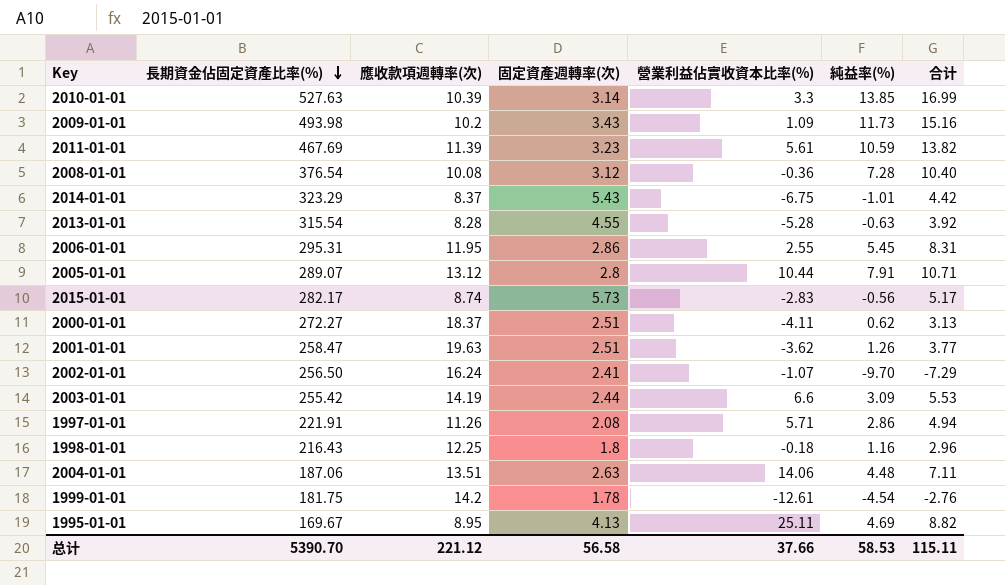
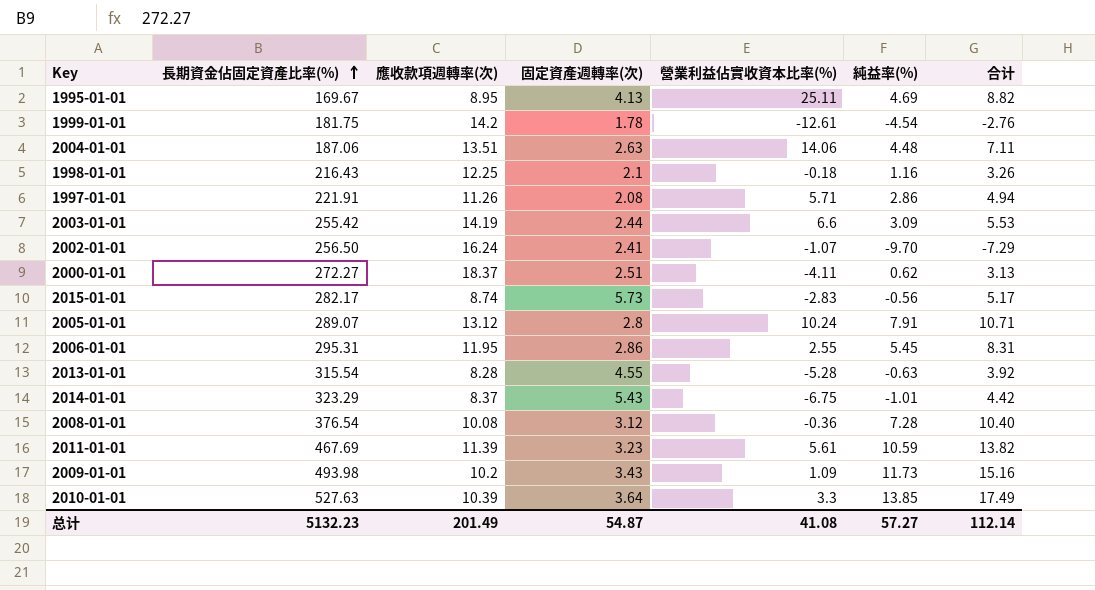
row order: 長期資金佔固定資產比率(%) descending -> 長期資金佔固定資產比率(%) ascending
row 2001-01-01: 258.47 | 19.63 | 2.51 | -3.62 | 1.26 | 3.77 -> none
1998-01-01 | 固定資產週轉率(次): 1.8 -> 2.1
1998-01-01 | 合计: 2.96 -> 3.26
2005-01-01 | 營業利益佔實收資本比率(%): 10.44 -> 10.24
2010-01-01 | 固定資產週轉率(次): 3.14 -> 3.64
2010-01-01 | 合计: 16.99 -> 17.49
总计 | 長期資金佔固定資產比率(%): 5390.70 -> 5132.23
总计 | 應收款項週轉率(次): 221.12 -> 201.49
总计 | 固定資產週轉率(次): 56.58 -> 54.87
总计 | 營業利益佔實收資本比率(%): 37.66 -> 41.08
总计 | 純益率(%): 58.53 -> 57.27
总计 | 合计: 115.11 -> 112.14

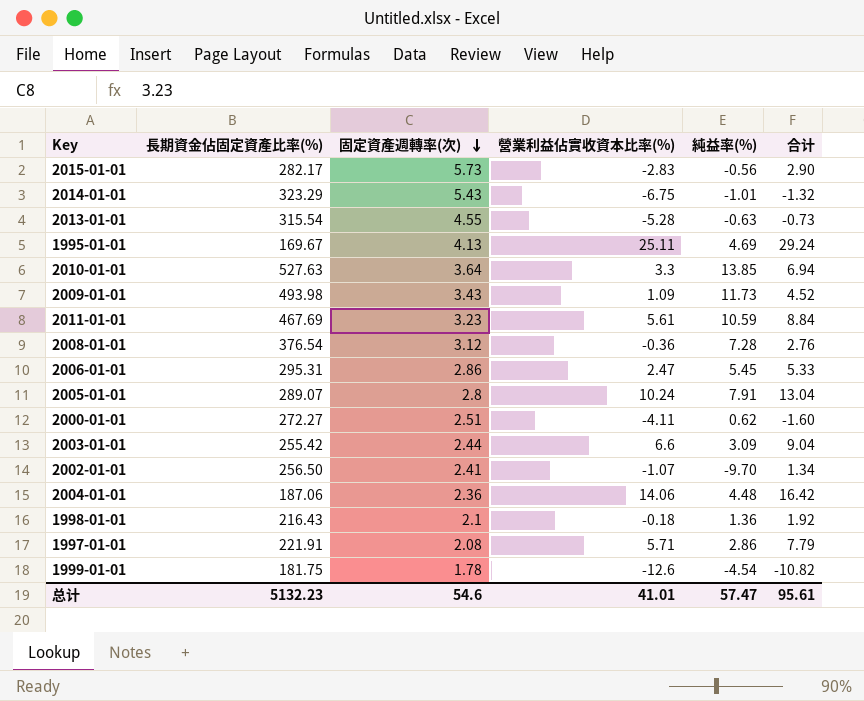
row order: 長期資金佔固定資產比率(%) ascending -> 固定資產週轉率(次) descending
column 應收款項週轉率(次) | position: 3 -> none
column 合计 | formula: [固定資產週轉率(次)] + [純益率(%)] -> [固定資產週轉率(次)] + [營業利益佔實收資本比率(%)]
2006-01-01 | 營業利益佔實收資本比率(%): 2.55 -> 2.47
2004-01-01 | 固定資產週轉率(次): 2.63 -> 2.36
1998-01-01 | 純益率(%): 1.16 -> 1.36
1999-01-01 | 營業利益佔實收資本比率(%): -12.61 -> -12.6
总计 | 固定資產週轉率(次): 54.87 -> 54.6
总计 | 營業利益佔實收資本比率(%): 41.08 -> 41.01
总计 | 純益率(%): 57.27 -> 57.47
总计 | 合计: 112.14 -> 95.61

